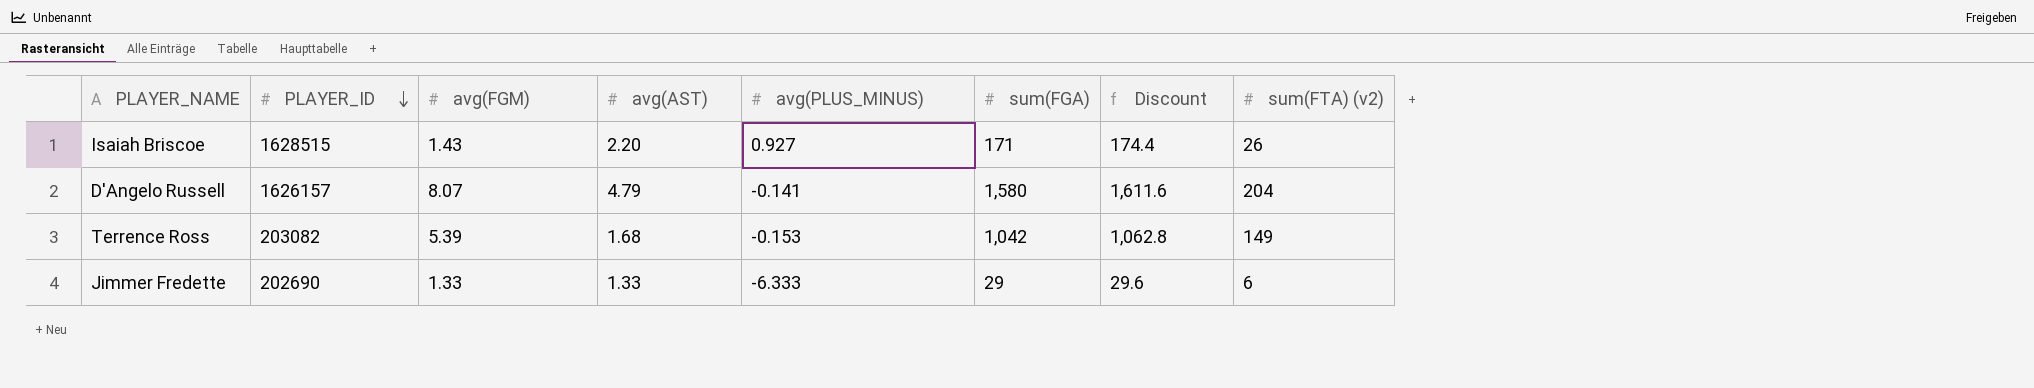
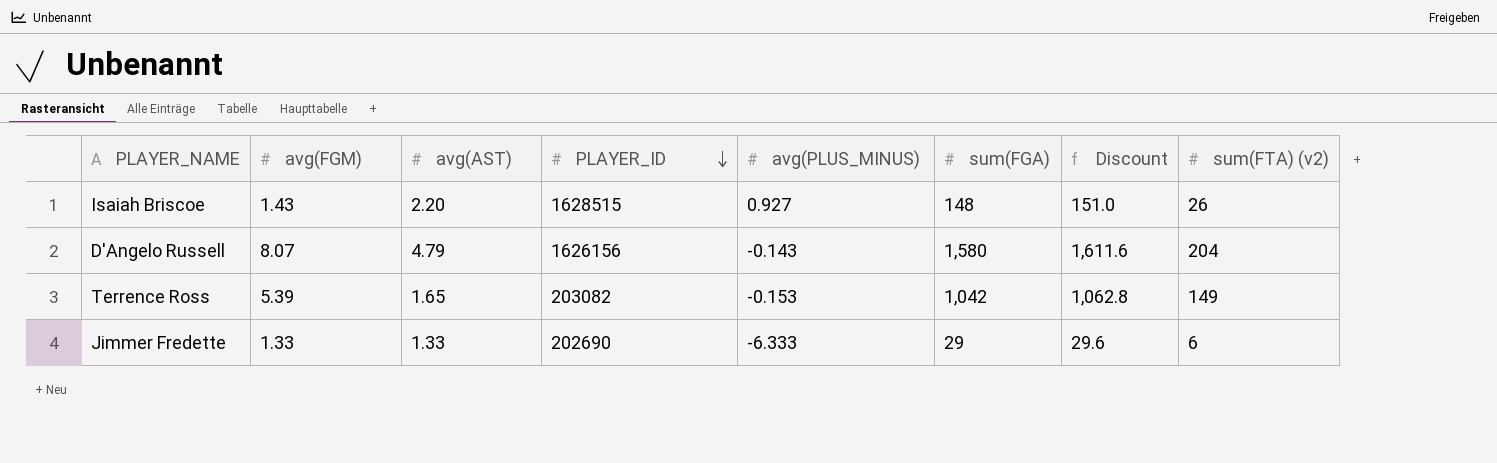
column PLAYER_ID | position: 2 -> 4
Isaiah Briscoe | sum(FGA): 171 -> 148
Isaiah Briscoe | Discount: 174.4 -> 151.0
D'Angelo Russell | PLAYER_ID: 1626157 -> 1626156
D'Angelo Russell | avg(PLUS_MINUS): -0.141 -> -0.143
Terrence Ross | avg(AST): 1.68 -> 1.65

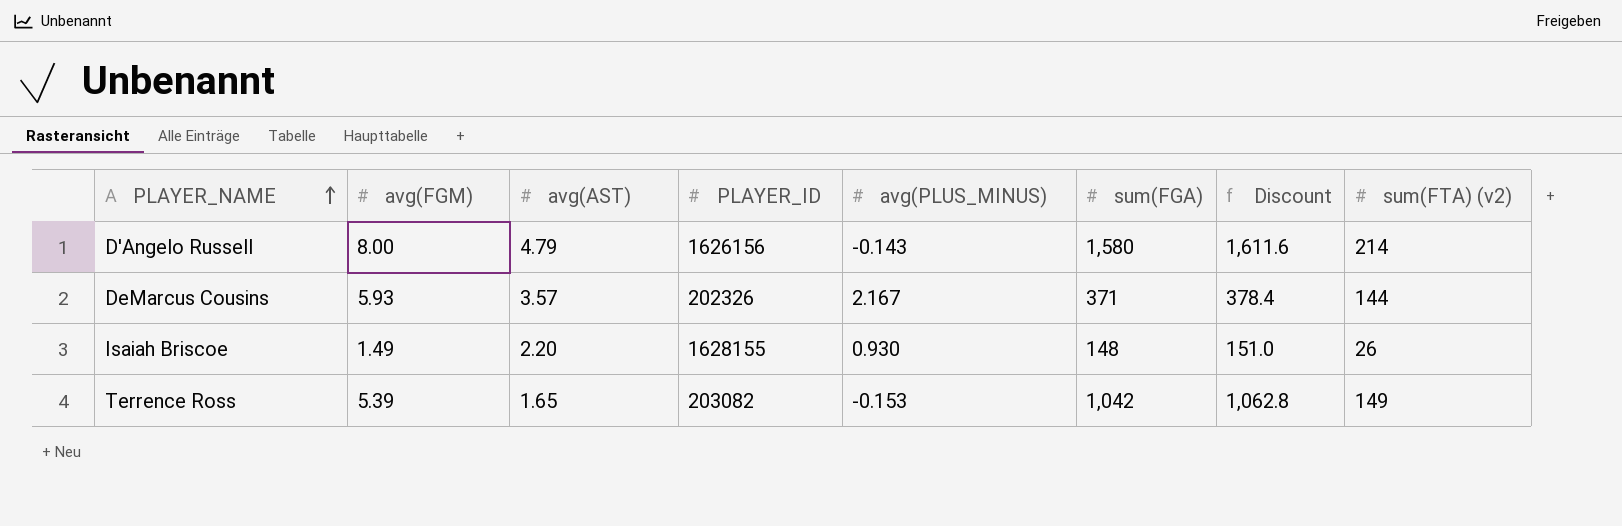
row order: PLAYER_ID descending -> PLAYER_NAME ascending
row Jimmer Fredette: 1.33 | 1.33 | 202690 | -6.333 | 29 | 29.6 | 6 -> none
D'Angelo Russell | avg(FGM): 8.07 -> 8.00
D'Angelo Russell | sum(FTA) (v2): 204 -> 214
row DeMarcus Cousins: none -> 5.93 | 3.57 | 202326 | 2.167 | 371 | 378.4 | 144
Isaiah Briscoe | avg(FGM): 1.43 -> 1.49
Isaiah Briscoe | PLAYER_ID: 1628515 -> 1628155
Isaiah Briscoe | avg(PLUS_MINUS): 0.927 -> 0.930

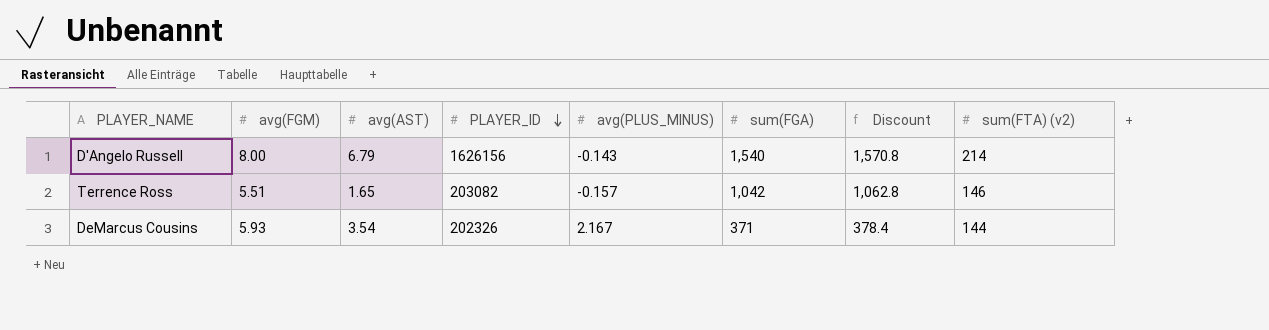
row order: PLAYER_NAME ascending -> PLAYER_ID descending
row Isaiah Briscoe: 1.49 | 2.20 | 1628155 | 0.930 | 148 | 151.0 | 26 -> none
D'Angelo Russell | avg(AST): 4.79 -> 6.79
D'Angelo Russell | sum(FGA): 1,580 -> 1,540
D'Angelo Russell | Discount: 1,611.6 -> 1,570.8
Terrence Ross | avg(FGM): 5.39 -> 5.51
Terrence Ross | avg(PLUS_MINUS): -0.153 -> -0.157
Terrence Ross | sum(FTA) (v2): 149 -> 146
DeMarcus Cousins | avg(AST): 3.57 -> 3.54

